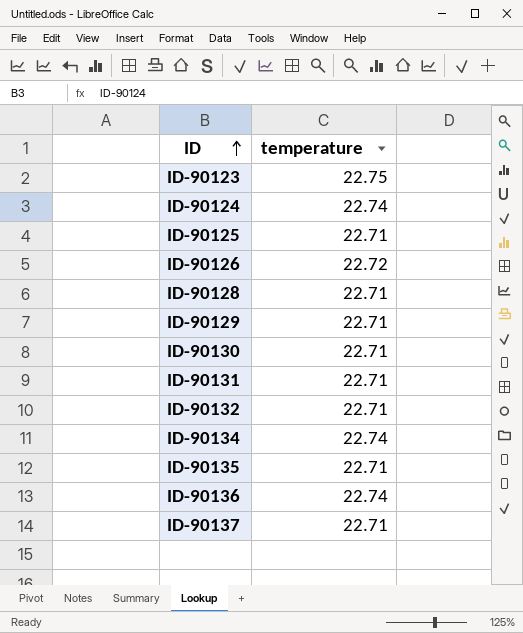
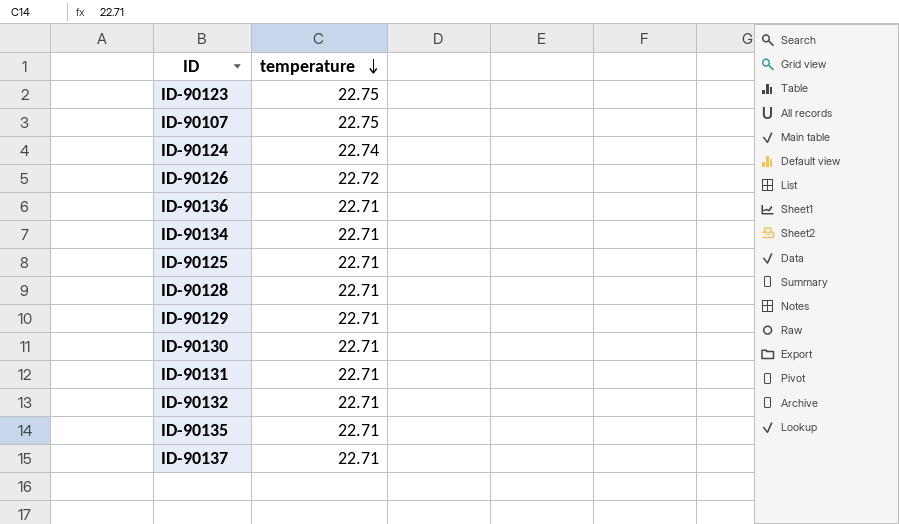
row order: ID ascending -> temperature descending
row ID-90107: none -> 22.75
ID-90136 | temperature: 22.74 -> 22.71
ID-90134 | temperature: 22.74 -> 22.71

